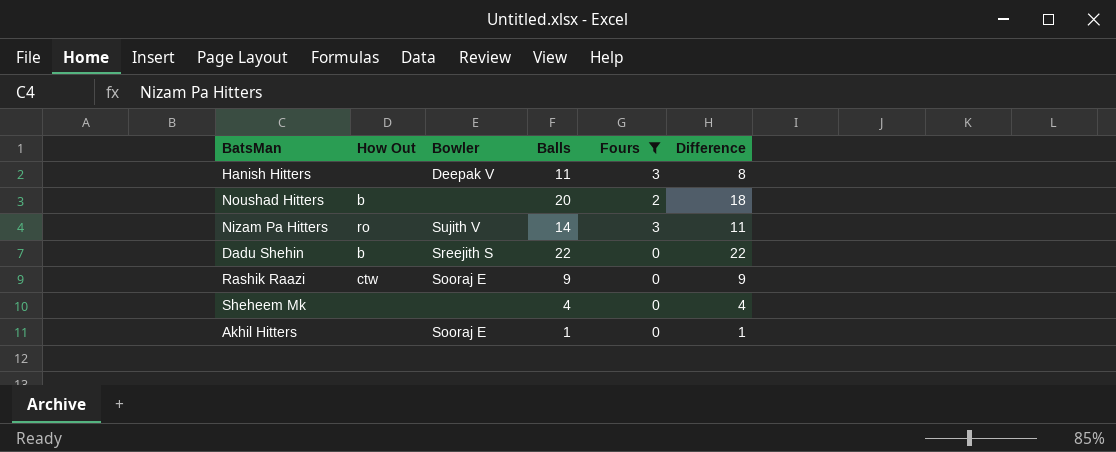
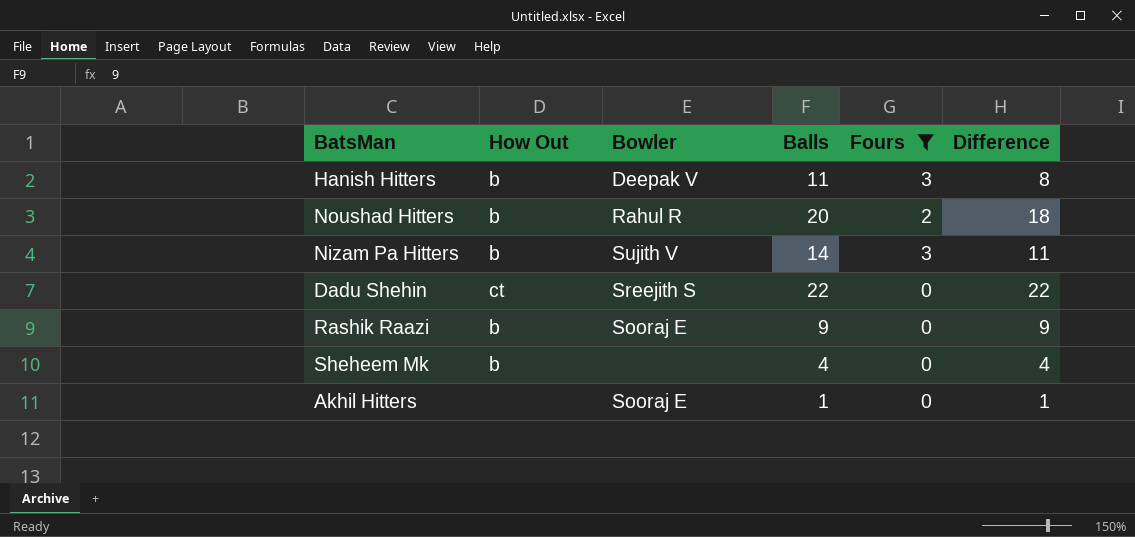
Hanish Hitters | How Out: none -> b
Noushad Hitters | Bowler: none -> Rahul R
Nizam Pa Hitters | How Out: ro -> b
Dadu Shehin | How Out: b -> ct
Rashik Raazi | How Out: ctw -> b
Sheheem Mk | How Out: none -> b

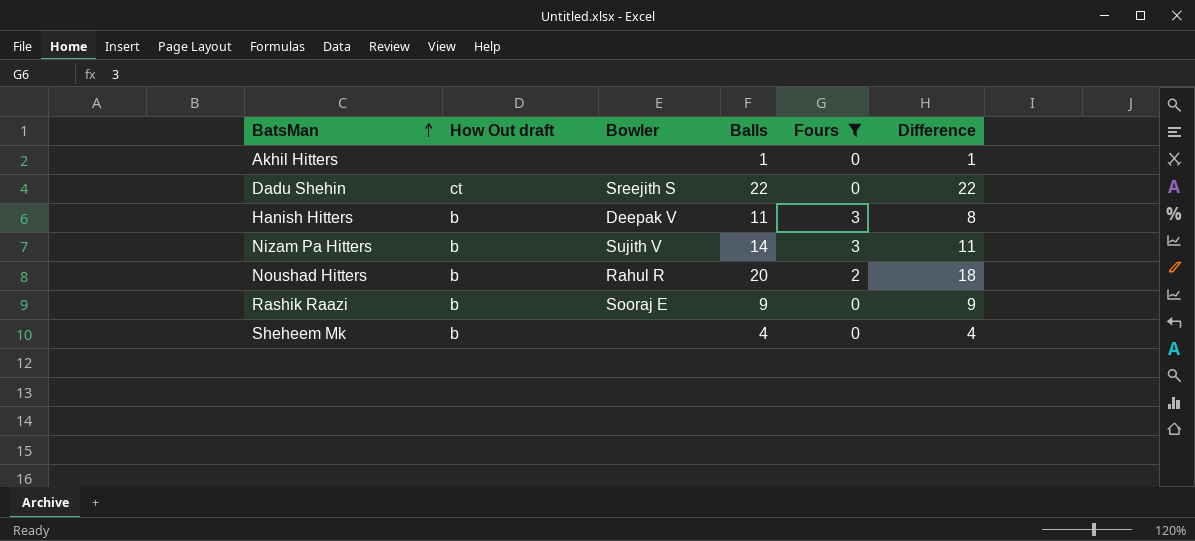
row order: none -> BatsMan ascending
column name: How Out -> How Out draft
Akhil Hitters | Bowler: Sooraj E -> none

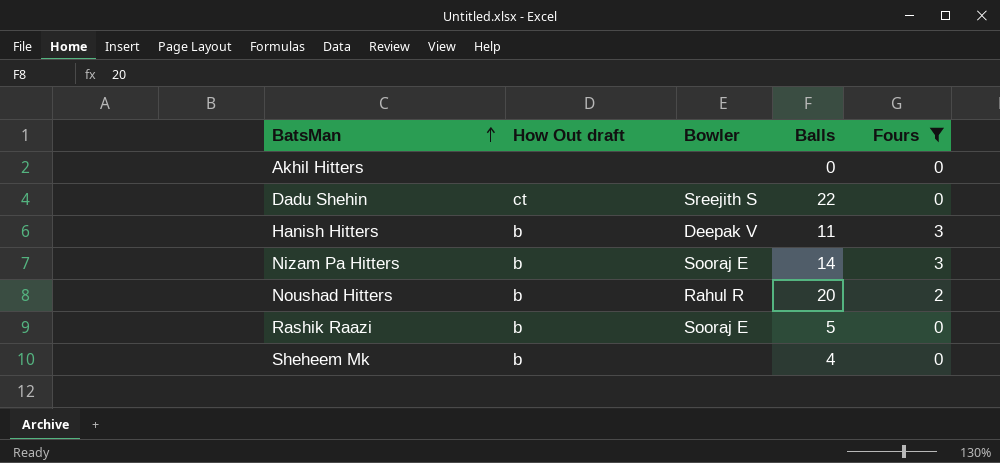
column Difference | formula: [Balls] - [Fours] -> none
Akhil Hitters | Balls: 1 -> 0
Nizam Pa Hitters | Bowler: Sujith V -> Sooraj E
Rashik Raazi | Balls: 9 -> 5

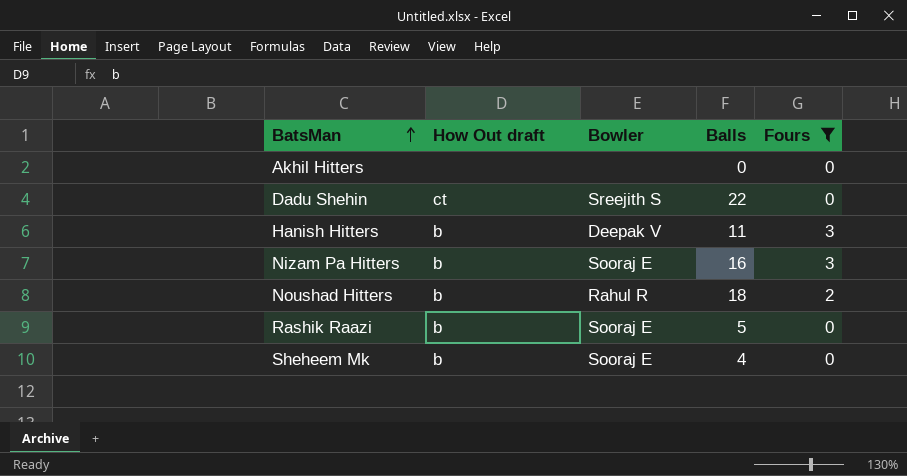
Nizam Pa Hitters | Balls: 14 -> 16
Noushad Hitters | Balls: 20 -> 18
Sheheem Mk | Bowler: none -> Sooraj E

